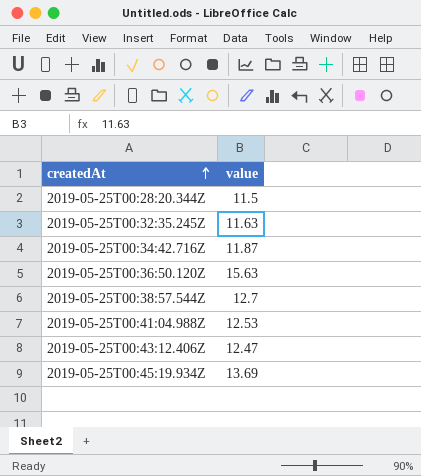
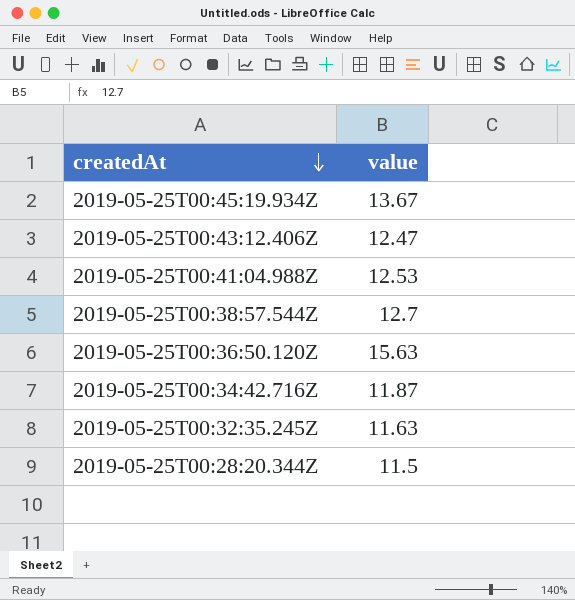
row order: createdAt ascending -> createdAt descending
2019-05-25T00:45:19.934Z | value: 13.69 -> 13.67

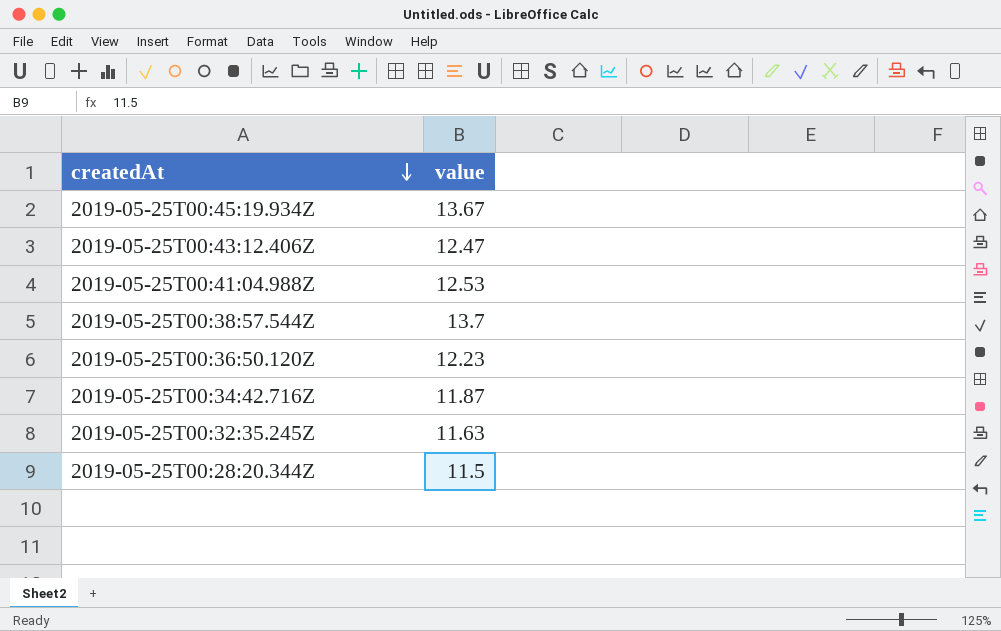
2019-05-25T00:38:57.544Z | value: 12.7 -> 13.7
2019-05-25T00:36:50.120Z | value: 15.63 -> 12.23

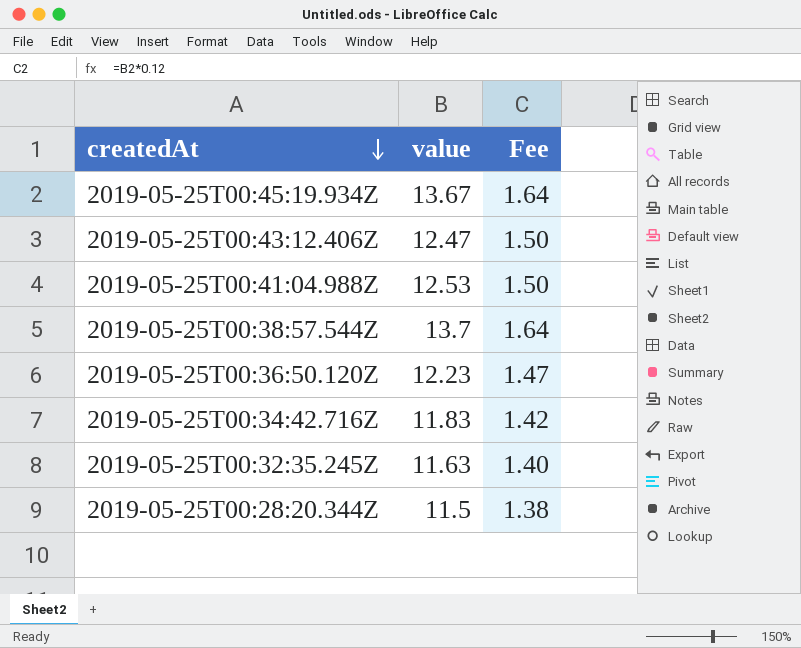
column Fee | formula: none -> [value] * 0.12
2019-05-25T00:34:42.716Z | value: 11.87 -> 11.83

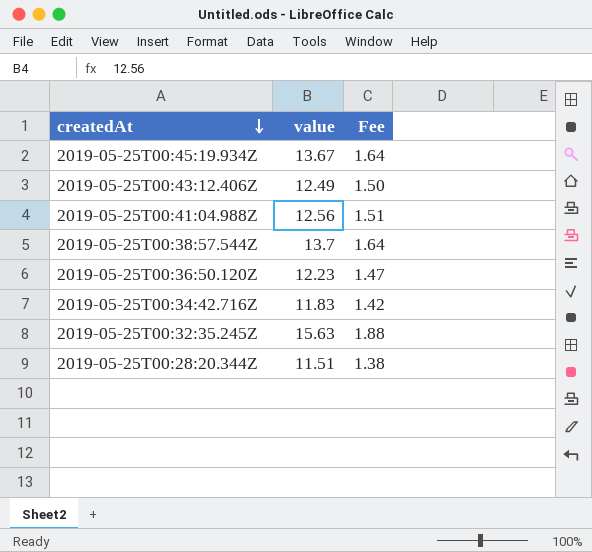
2019-05-25T00:43:12.406Z | value: 12.47 -> 12.49
2019-05-25T00:41:04.988Z | value: 12.53 -> 12.56
2019-05-25T00:41:04.988Z | Fee: 1.50 -> 1.51
2019-05-25T00:32:35.245Z | value: 11.63 -> 15.63
2019-05-25T00:32:35.245Z | Fee: 1.40 -> 1.88
2019-05-25T00:28:20.344Z | value: 11.5 -> 11.51

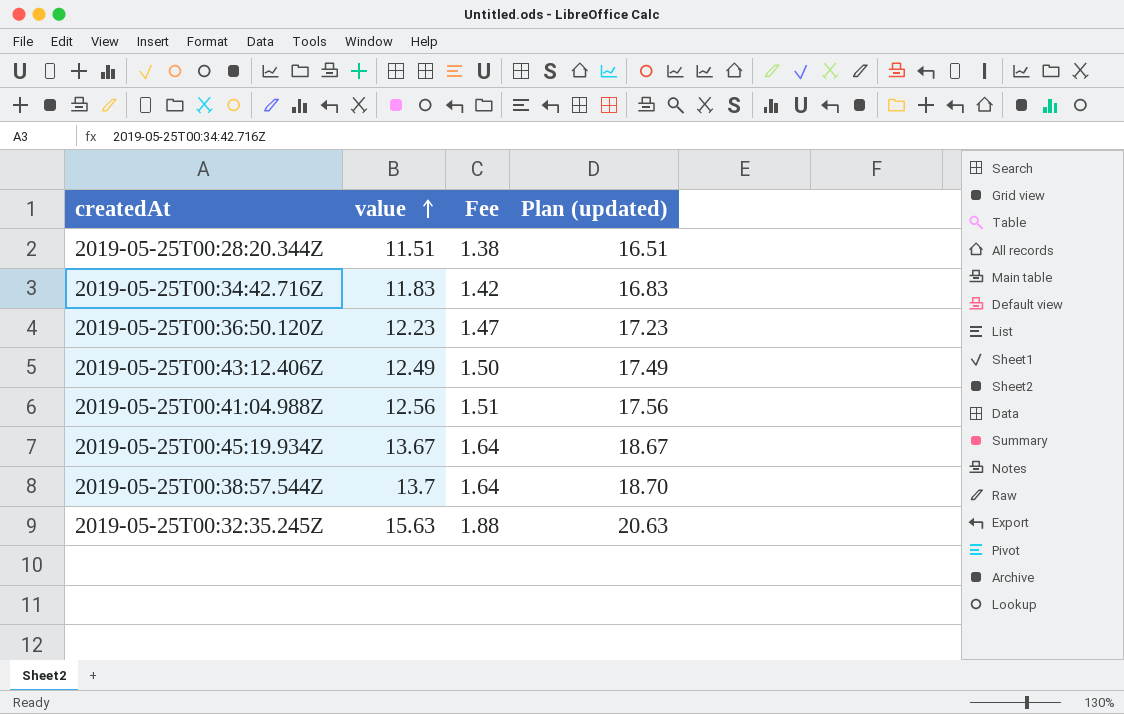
row order: createdAt descending -> value ascending
column Plan (updated) | formula: none -> [value] + 5

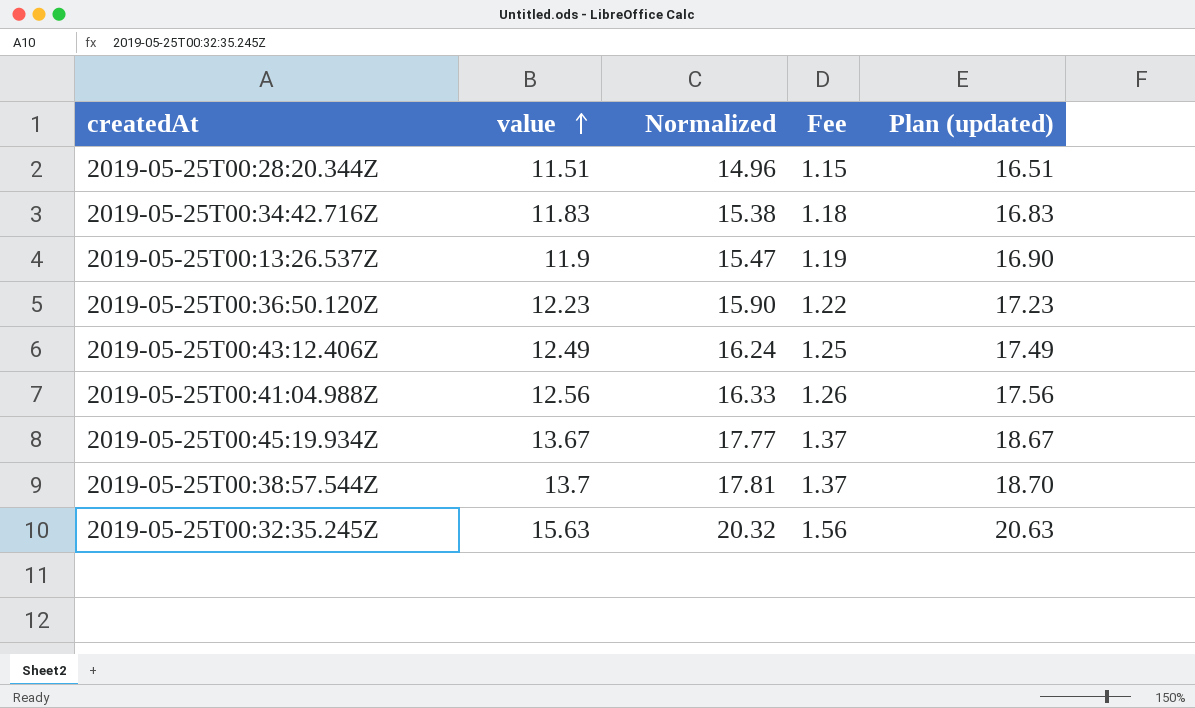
column Normalized | formula: none -> [value] * 1.3
column Fee | formula: [value] * 0.12 -> [value] * 0.1
row 2019-05-25T00:13:26.537Z: none -> 11.9 | 15.47 | 1.19 | 16.90

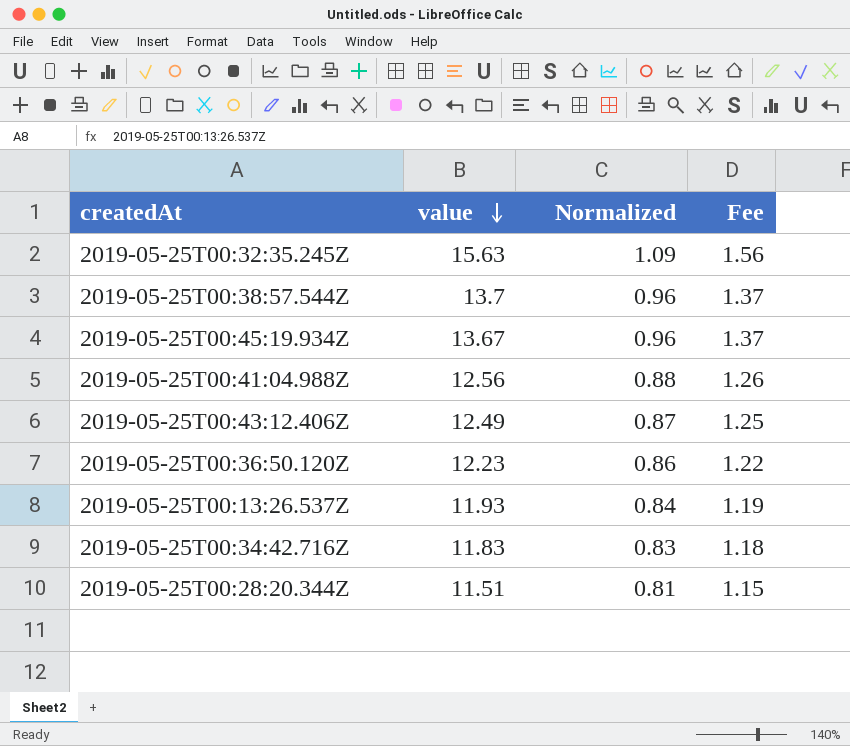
row order: value ascending -> value descending
column Plan (updated) | formula: [value] + 5 -> none
column Normalized | formula: [value] * 1.3 -> [value] * 0.07
2019-05-25T00:13:26.537Z | value: 11.9 -> 11.93

